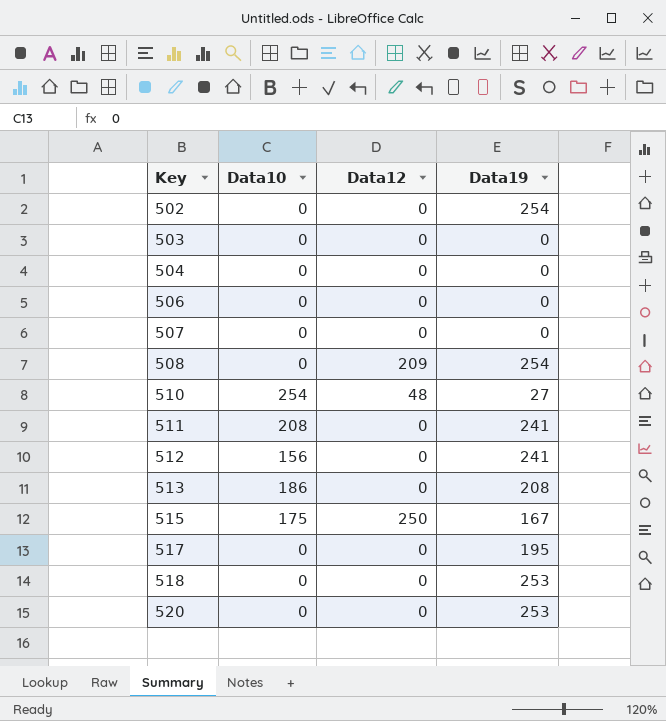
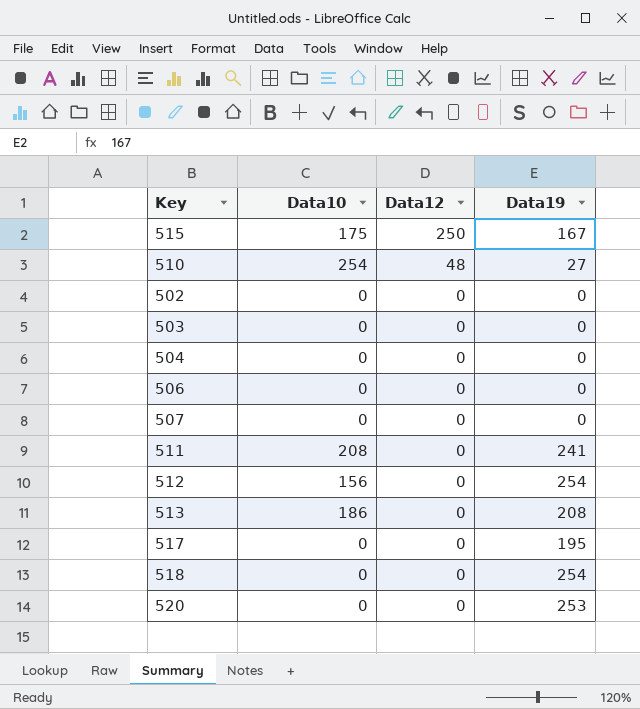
row order: Key ascending -> Data12 descending
row 508: 0 | 209 | 254 -> none
502 | Data19: 254 -> 0
512 | Data19: 241 -> 254
518 | Data19: 253 -> 254

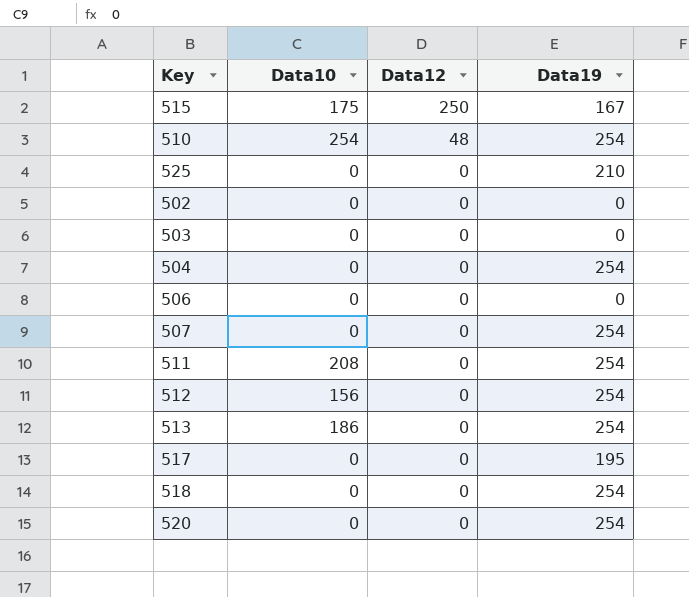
510 | Data19: 27 -> 254
row 525: none -> 0 | 0 | 210
504 | Data19: 0 -> 254
507 | Data19: 0 -> 254
511 | Data19: 241 -> 254
513 | Data19: 208 -> 254
520 | Data19: 253 -> 254

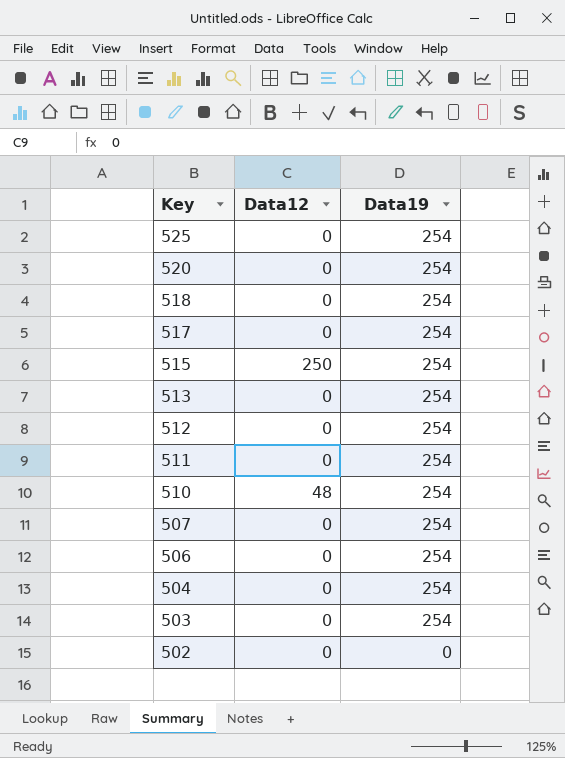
row order: Data12 descending -> Key descending
column Data10 | position: 2 -> none
525 | Data19: 210 -> 254
517 | Data19: 195 -> 254
515 | Data19: 167 -> 254
506 | Data19: 0 -> 254
503 | Data19: 0 -> 254

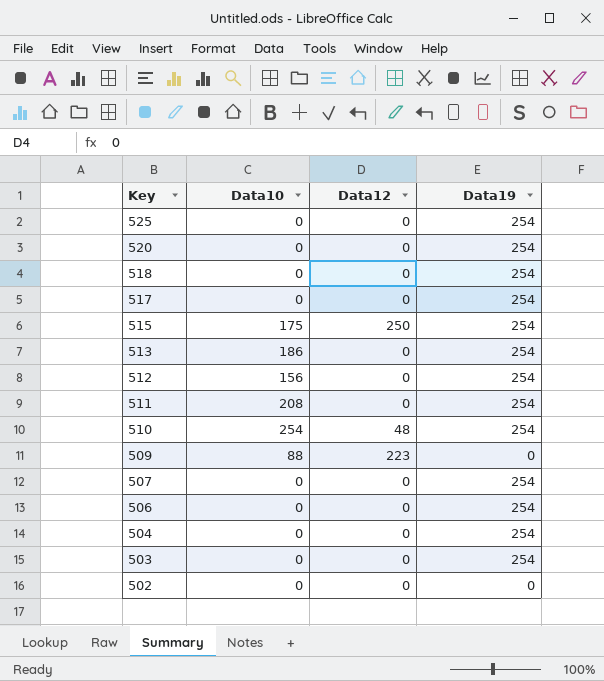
column Data10 | position: none -> 2
row 509: none -> 88 | 223 | 0

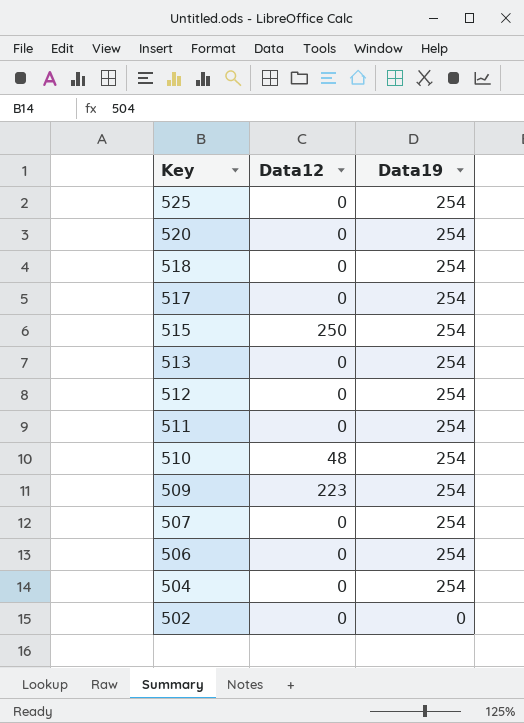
column Data10 | position: 2 -> none
row 503: 0 | 0 | 254 -> none
509 | Data19: 0 -> 254

